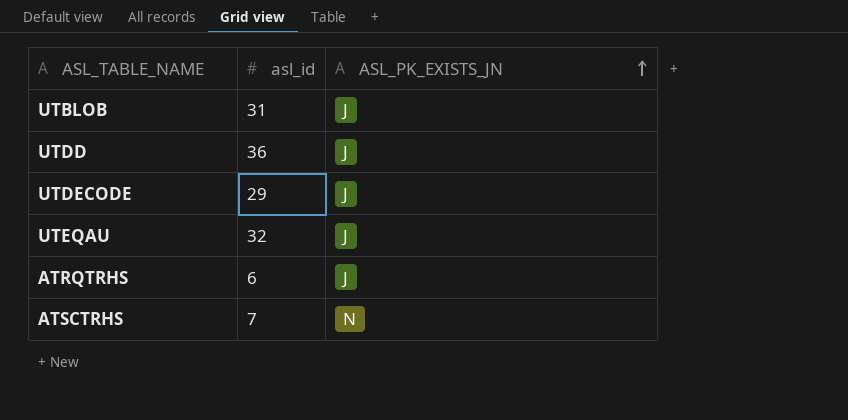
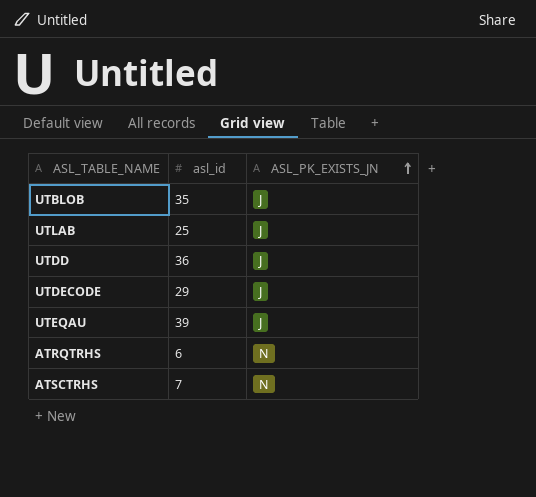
UTBLOB | asl_id: 31 -> 35
row UTLAB: none -> 25 | J
UTEQAU | asl_id: 32 -> 39
ATRQTRHS | ASL_PK_EXISTS_JN: J -> N

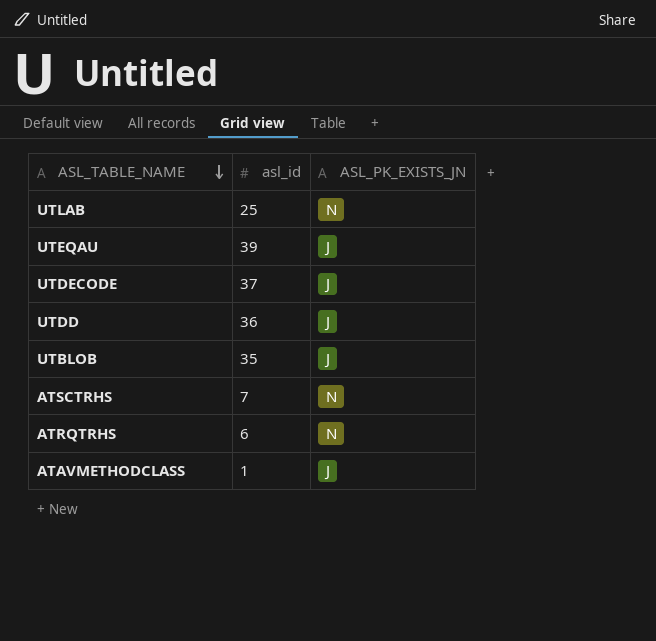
row order: ASL_PK_EXISTS_JN ascending -> ASL_TABLE_NAME descending
UTLAB | ASL_PK_EXISTS_JN: J -> N
UTDECODE | asl_id: 29 -> 37
row ATAVMETHODCLASS: none -> 1 | J

